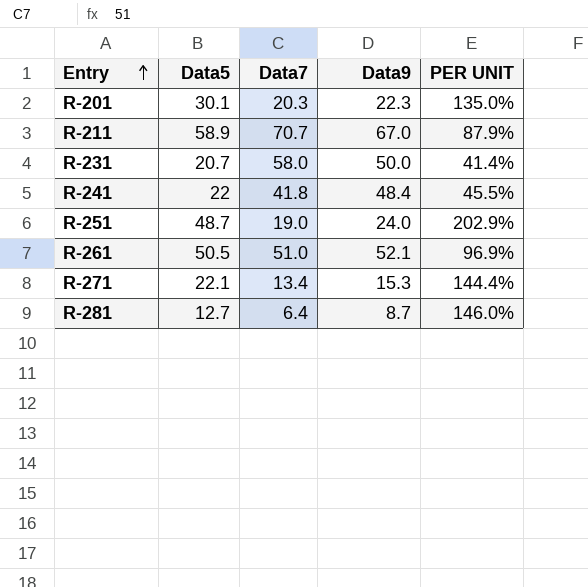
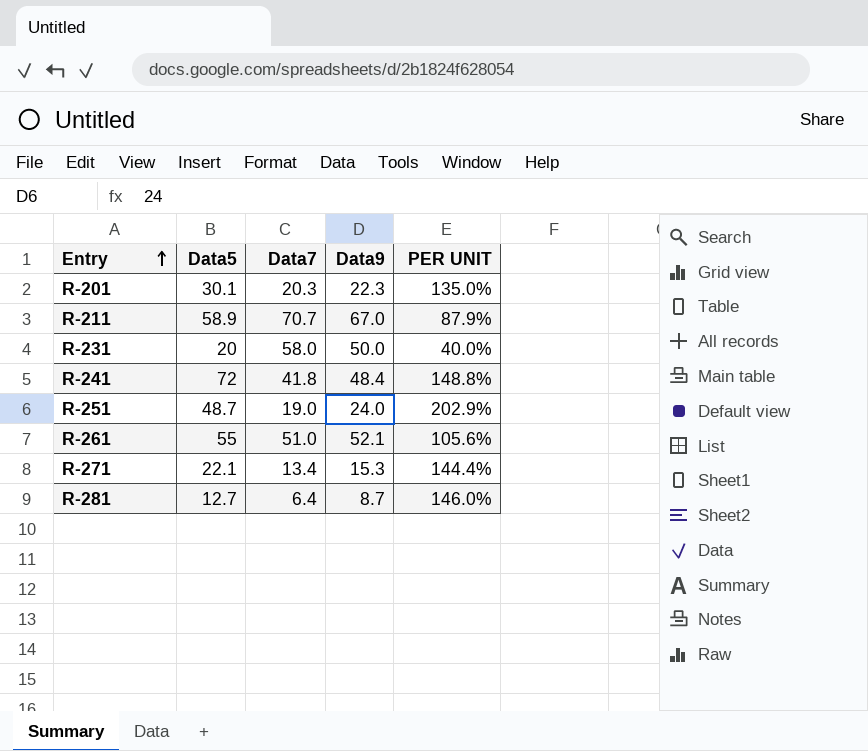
R-231 | Data5: 20.7 -> 20
R-231 | PER UNIT: 41.4% -> 40.0%
R-241 | Data5: 22 -> 72
R-241 | PER UNIT: 45.5% -> 148.8%
R-261 | Data5: 50.5 -> 55
R-261 | PER UNIT: 96.9% -> 105.6%

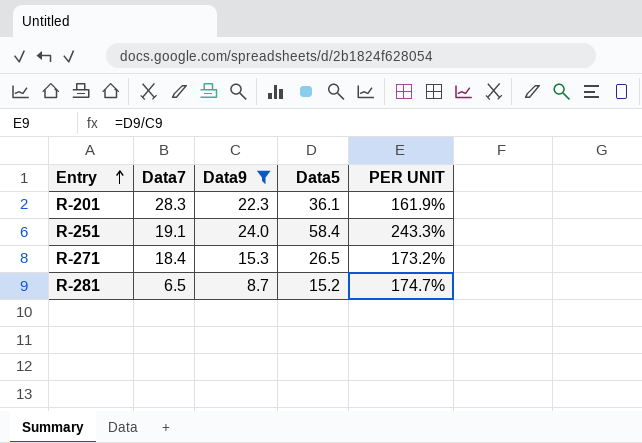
filter: none -> Data9 <= 24.0
column Data5 | position: 2 -> 4
R-201 | Data7: 20.3 -> 28.3
R-201 | Data5: 30.1 -> 36.1
R-201 | PER UNIT: 135.0% -> 161.9%
R-251 | Data7: 19.0 -> 19.1
R-251 | Data5: 48.7 -> 58.4
R-251 | PER UNIT: 202.9% -> 243.3%
R-271 | Data7: 13.4 -> 18.4
R-271 | Data5: 22.1 -> 26.5
R-271 | PER UNIT: 144.4% -> 173.2%
R-281 | Data7: 6.4 -> 6.5
R-281 | Data5: 12.7 -> 15.2
R-281 | PER UNIT: 146.0% -> 174.7%

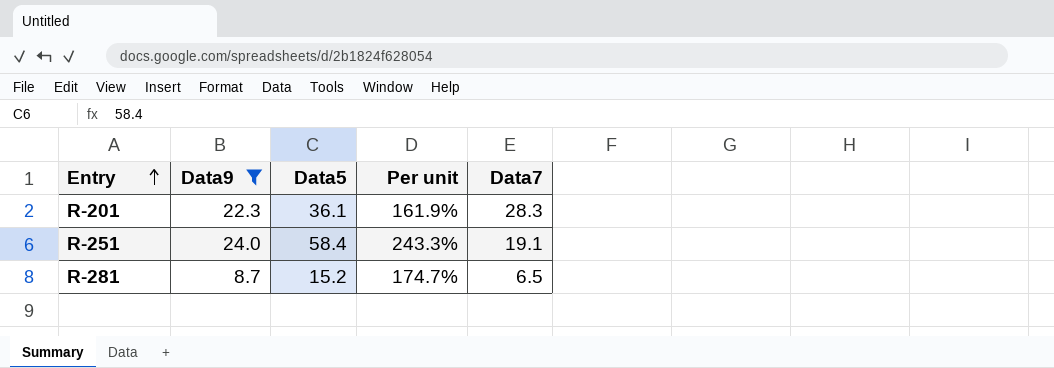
column name: PER UNIT -> Per unit
column Data7 | position: 2 -> 5
row R-271: 18.4 | 15.3 | 26.5 | 173.2% -> none

